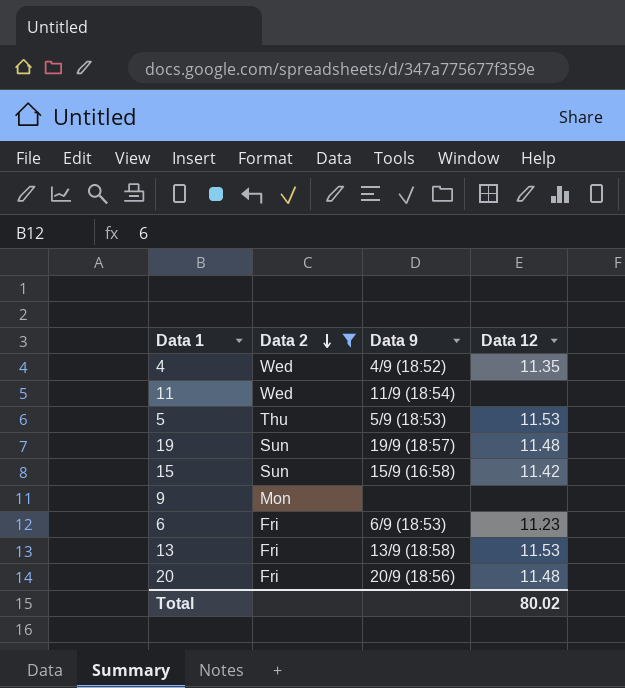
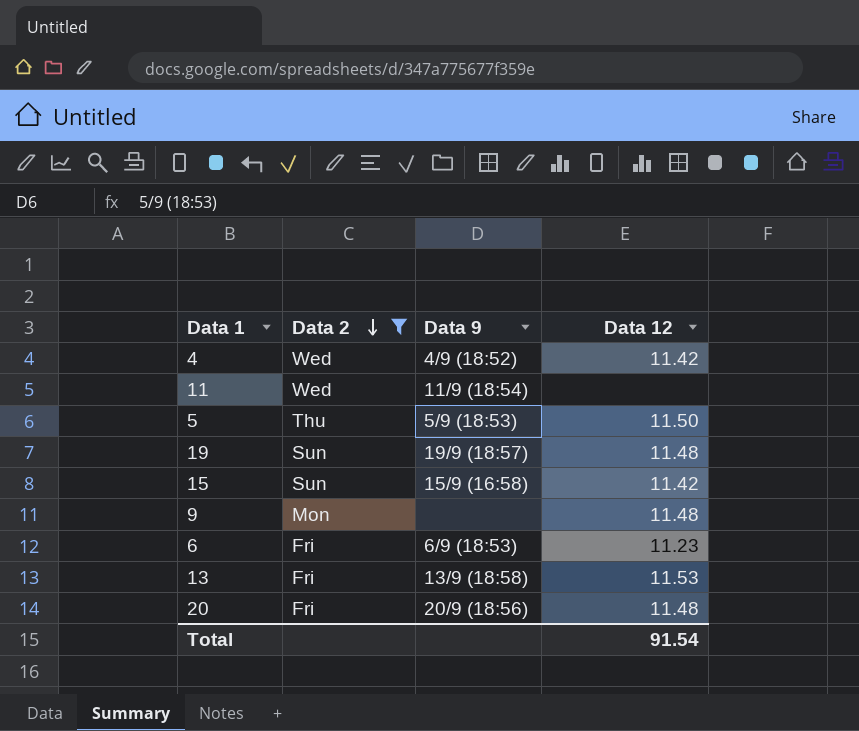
4 | Data 12: 11.35 -> 11.42
5 | Data 12: 11.53 -> 11.50
9 | Data 12: none -> 11.48
Total | Data 12: 80.02 -> 91.54

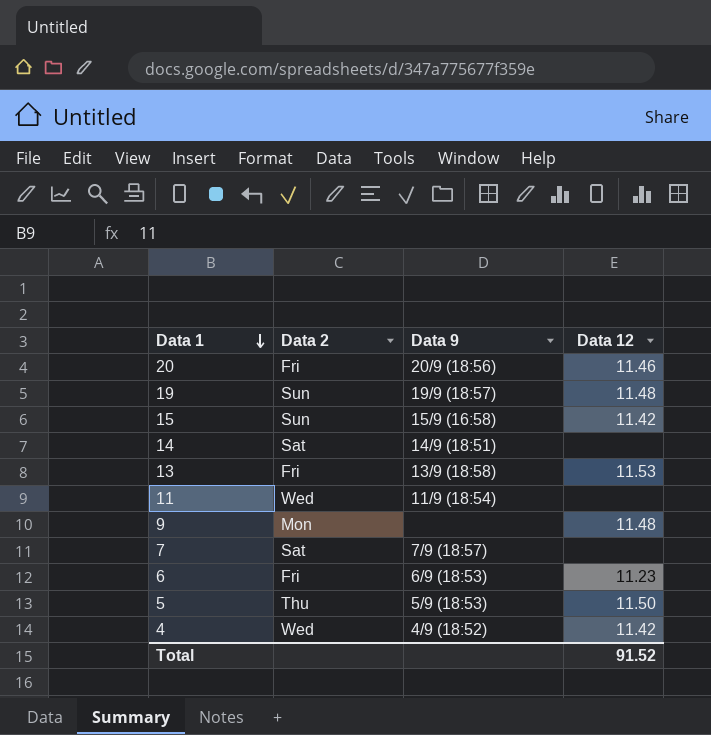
filter: Data 2 != Sat -> none
row order: Data 2 descending -> Data 1 descending
20 | Data 12: 11.48 -> 11.46
Total | Data 12: 91.54 -> 91.52

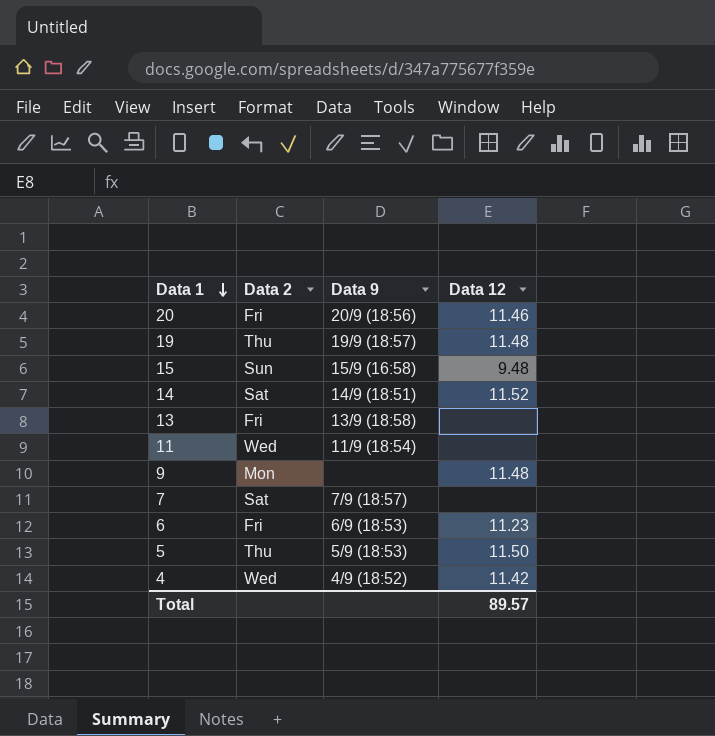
19 | Data 2: Sun -> Thu
15 | Data 12: 11.42 -> 9.48
14 | Data 12: none -> 11.52
13 | Data 12: 11.53 -> none
Total | Data 12: 91.52 -> 89.57

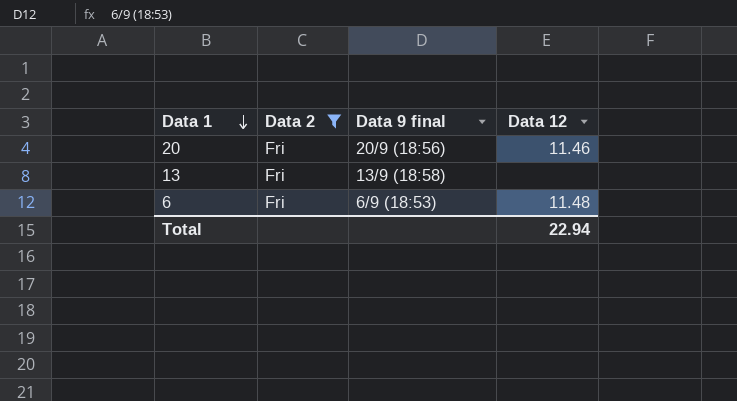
filter: none -> Data 2 = Fri
column name: Data 9 -> Data 9 final
6 | Data 12: 11.23 -> 11.48
Total | Data 12: 89.57 -> 22.94

